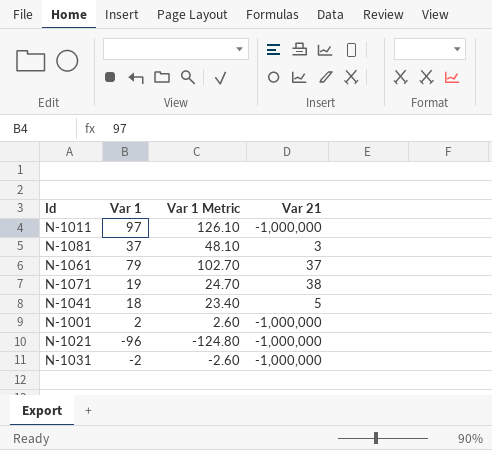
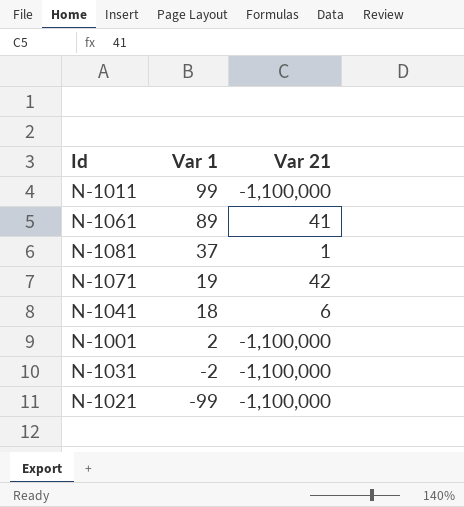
row order: none -> Var 1 descending
column Var 1 Metric | formula: [Var 1] * 1.3 -> none
N-1011 | Var 1: 97 -> 99
N-1011 | Var 21: -1,000,000 -> -1,100,000
N-1061 | Var 1: 79 -> 89
N-1061 | Var 21: 37 -> 41
N-1081 | Var 21: 3 -> 1
N-1071 | Var 21: 38 -> 42
N-1041 | Var 21: 5 -> 6
N-1001 | Var 21: -1,000,000 -> -1,100,000
N-1031 | Var 21: -1,000,000 -> -1,100,000
N-1021 | Var 1: -96 -> -99
N-1021 | Var 21: -1,000,000 -> -1,100,000

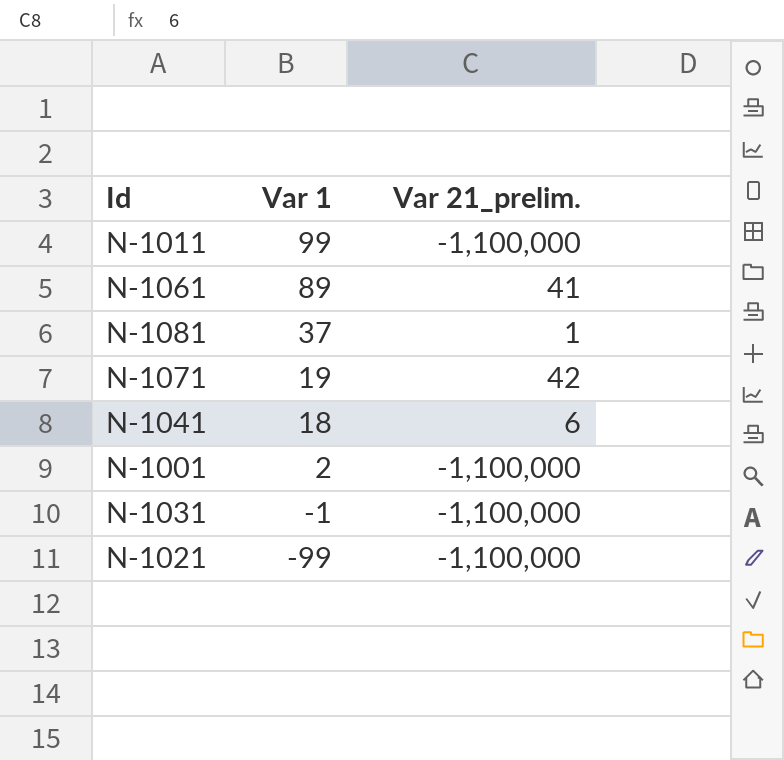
column name: Var 21 -> Var 21_prelim.
N-1031 | Var 1: -2 -> -1

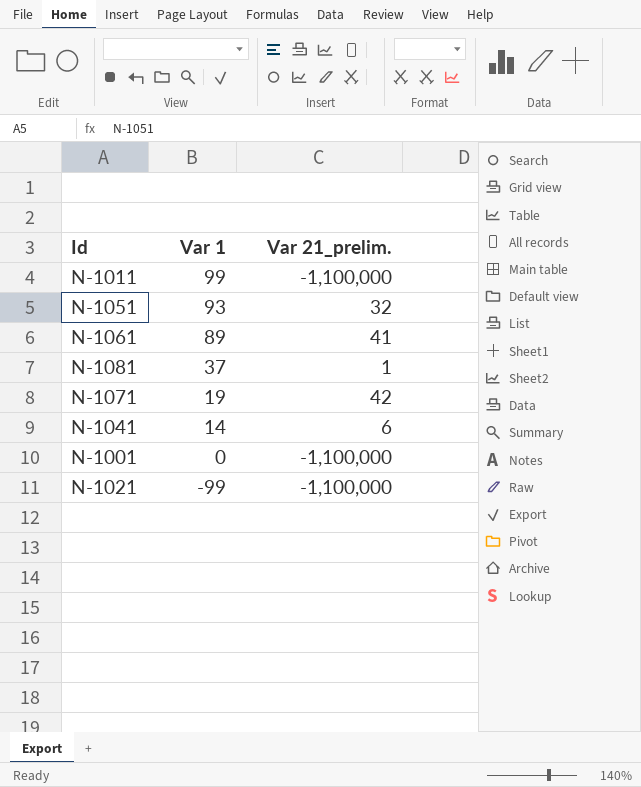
row N-1031: -1 | -1,100,000 -> none
row N-1051: none -> 93 | 32
N-1041 | Var 1: 18 -> 14
N-1001 | Var 1: 2 -> 0

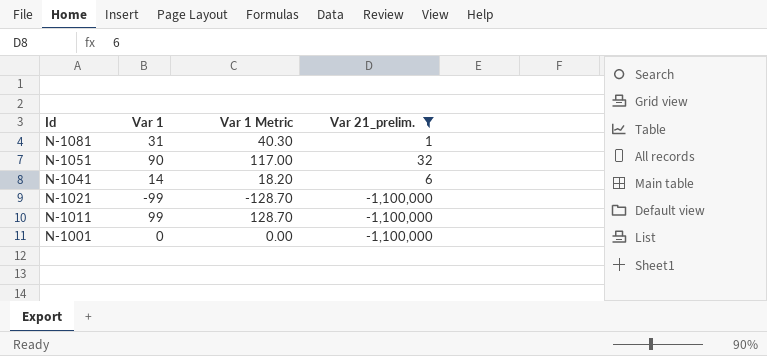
filter: none -> Var 21_prelim. <= 32
row order: Var 1 descending -> Id descending
column Var 1 Metric | formula: none -> [Var 1] * 1.3
N-1081 | Var 1: 37 -> 31
N-1051 | Var 1: 93 -> 90

